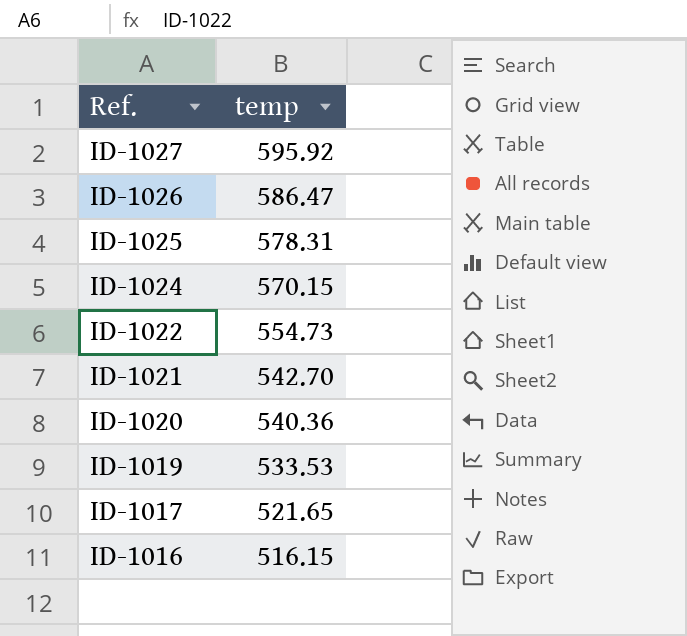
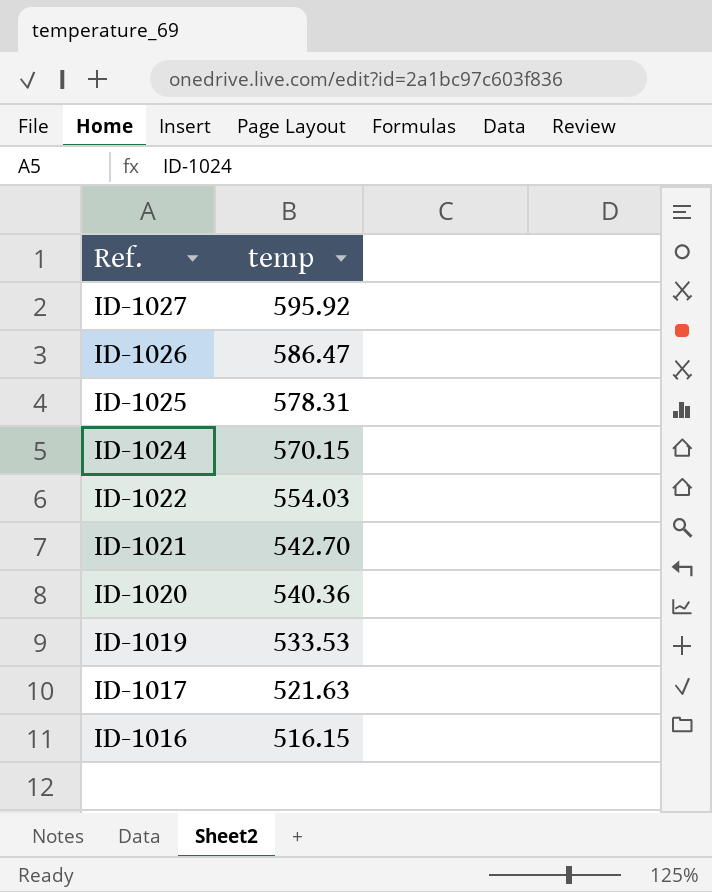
ID-1022 | temp: 554.73 -> 554.03
ID-1017 | temp: 521.65 -> 521.63

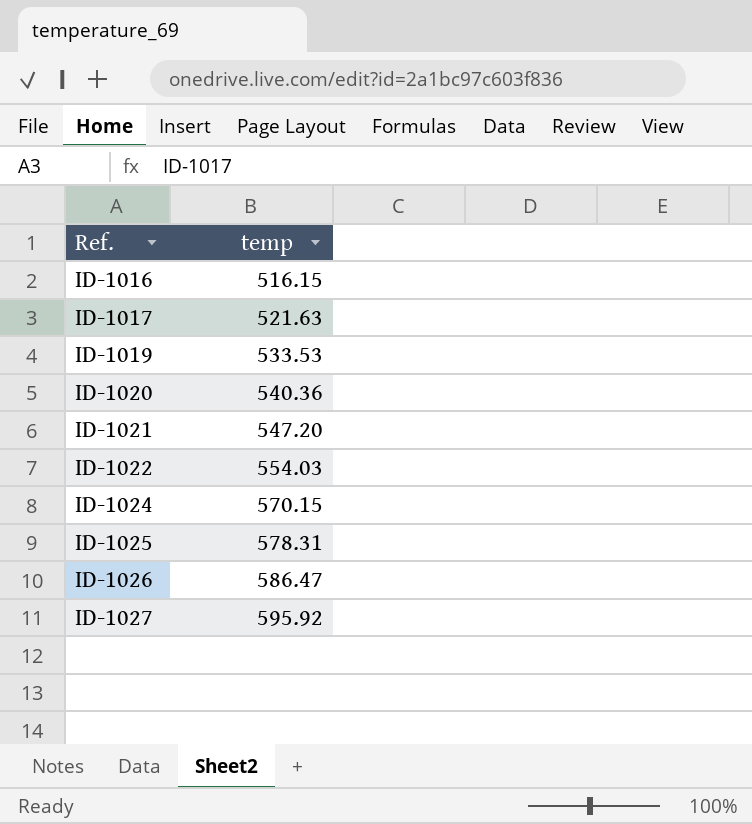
row order: Ref. descending -> Ref. ascending
ID-1021 | temp: 542.70 -> 547.20

